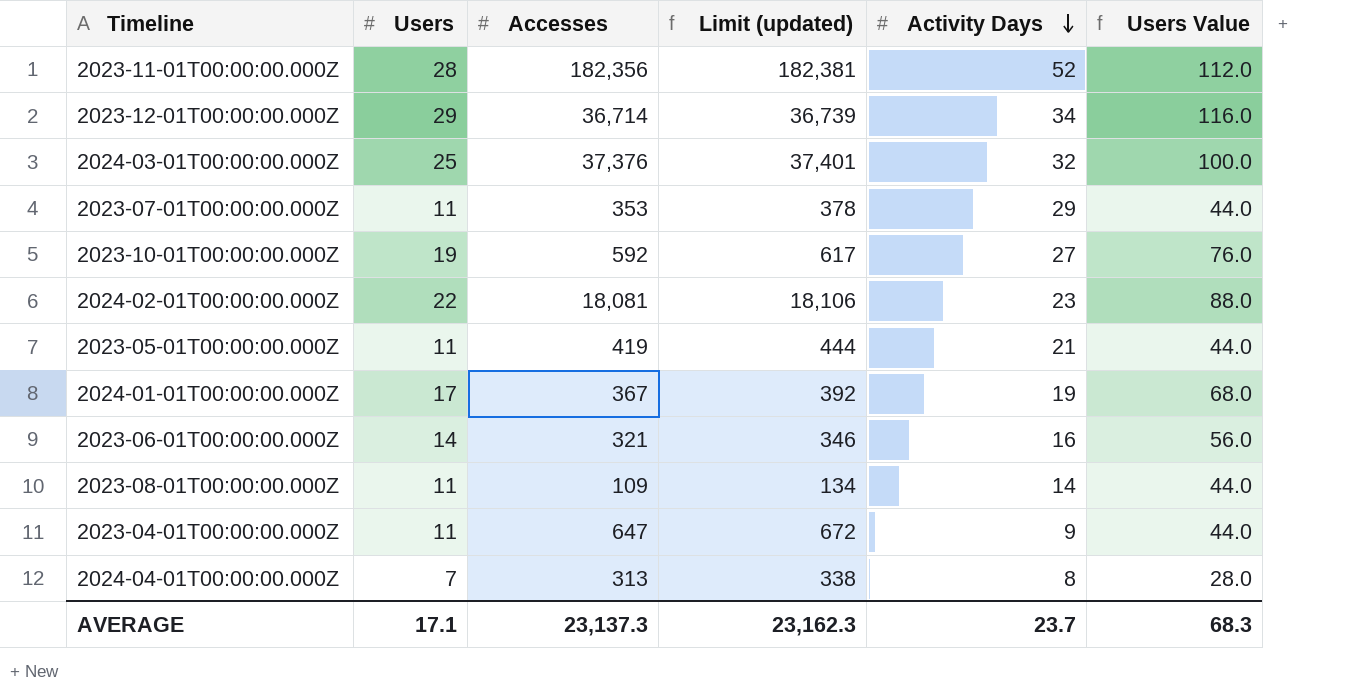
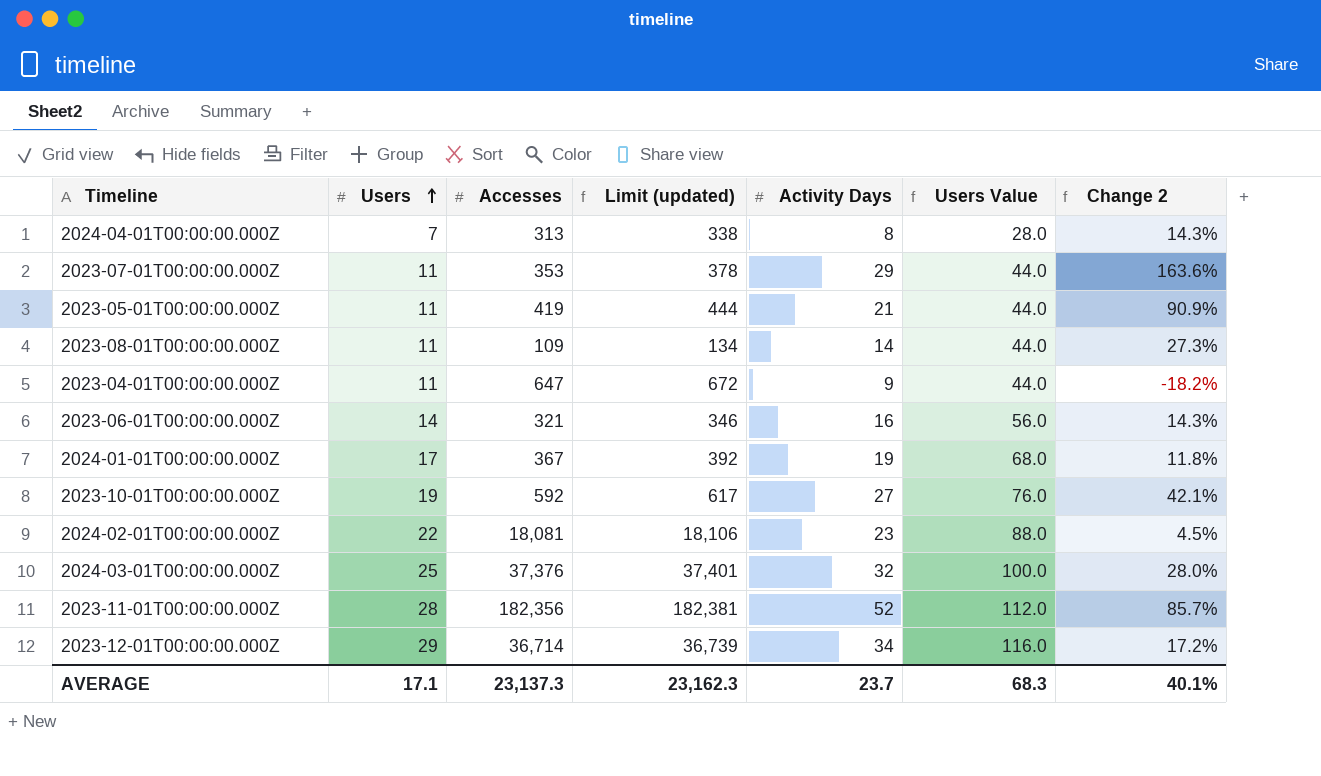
row order: Activity Days descending -> Users ascending
column Change 2 | formula: none -> ([Activity Days] - [Users]) / [Users]

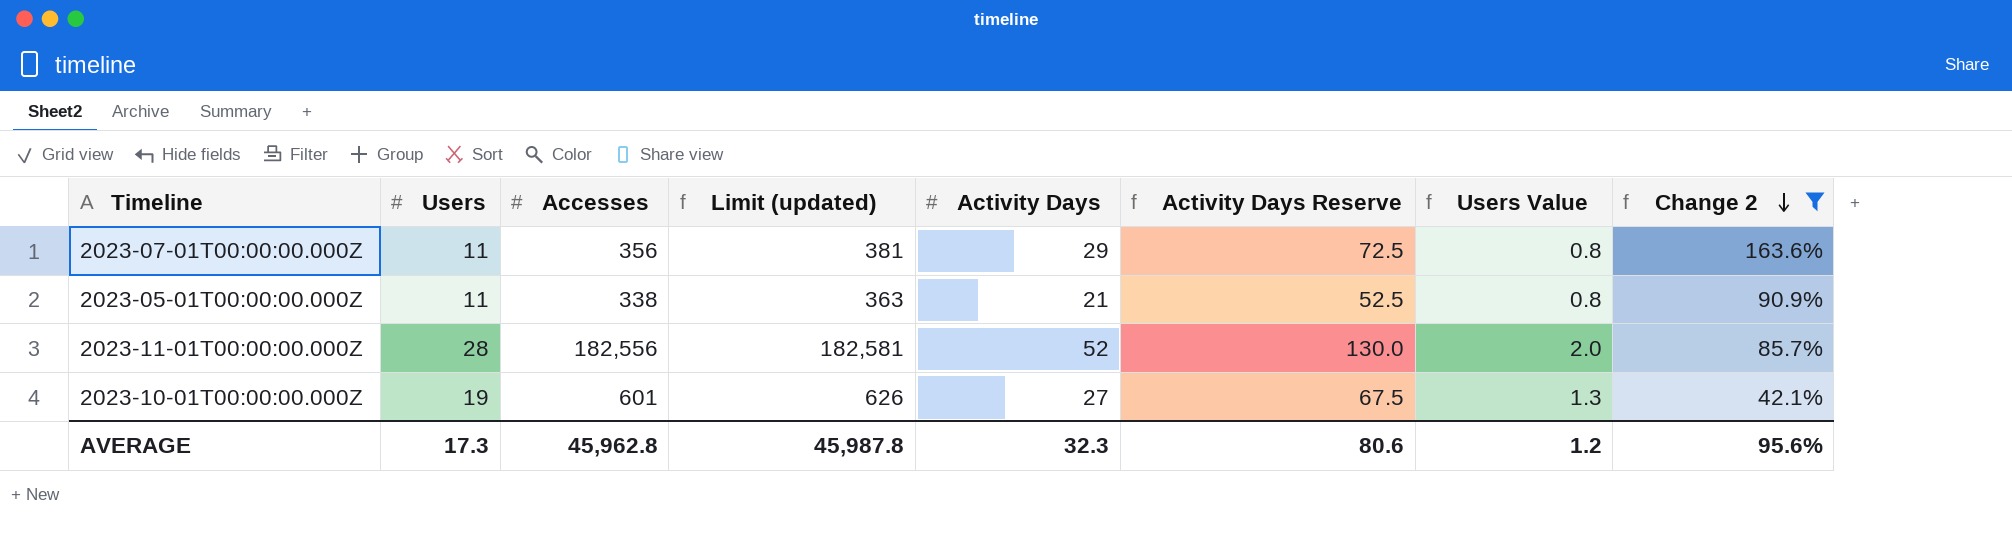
filter: none -> Change 2 >= 42.1%
row order: Users ascending -> Change 2 descending
column Activity Days Reserve | formula: none -> [Activity Days] * 2.5
column Users Value | formula: [Users] * 4 -> [Users] * 0.07
2023-07-01T00:00:00.000Z | Accesses: 353 -> 356
2023-07-01T00:00:00.000Z | Limit (updated): 378 -> 381
2023-05-01T00:00:00.000Z | Accesses: 419 -> 338
2023-05-01T00:00:00.000Z | Limit (updated): 444 -> 363
2023-11-01T00:00:00.000Z | Accesses: 182,356 -> 182,556
2023-11-01T00:00:00.000Z | Limit (updated): 182,381 -> 182,581
2023-10-01T00:00:00.000Z | Accesses: 592 -> 601
2023-10-01T00:00:00.000Z | Limit (updated): 617 -> 626
AVERAGE | Users: 17.1 -> 17.3
AVERAGE | Accesses: 23,137.3 -> 45,962.8
AVERAGE | Limit (updated): 23,162.3 -> 45,987.8
AVERAGE | Activity Days: 23.7 -> 32.3
AVERAGE | Users Value: 68.3 -> 1.2
AVERAGE | Change 2: 40.1% -> 95.6%

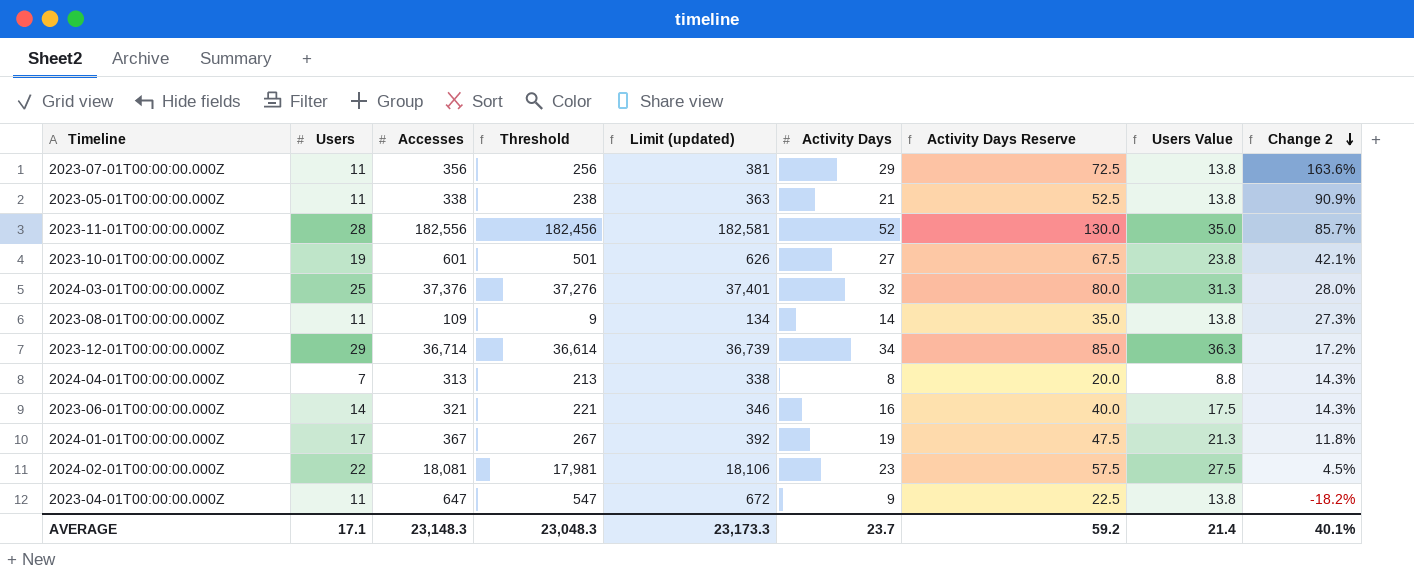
filter: Change 2 >= 42.1% -> none
column Threshold | formula: none -> [Accesses] - 100
column Users Value | formula: [Users] * 0.07 -> [Users] * 1.25
AVERAGE | Users: 17.3 -> 17.1
AVERAGE | Accesses: 45,962.8 -> 23,148.3
AVERAGE | Limit (updated): 45,987.8 -> 23,173.3
AVERAGE | Activity Days: 32.3 -> 23.7
AVERAGE | Activity Days Reserve: 80.6 -> 59.2
AVERAGE | Users Value: 1.2 -> 21.4
AVERAGE | Change 2: 95.6% -> 40.1%

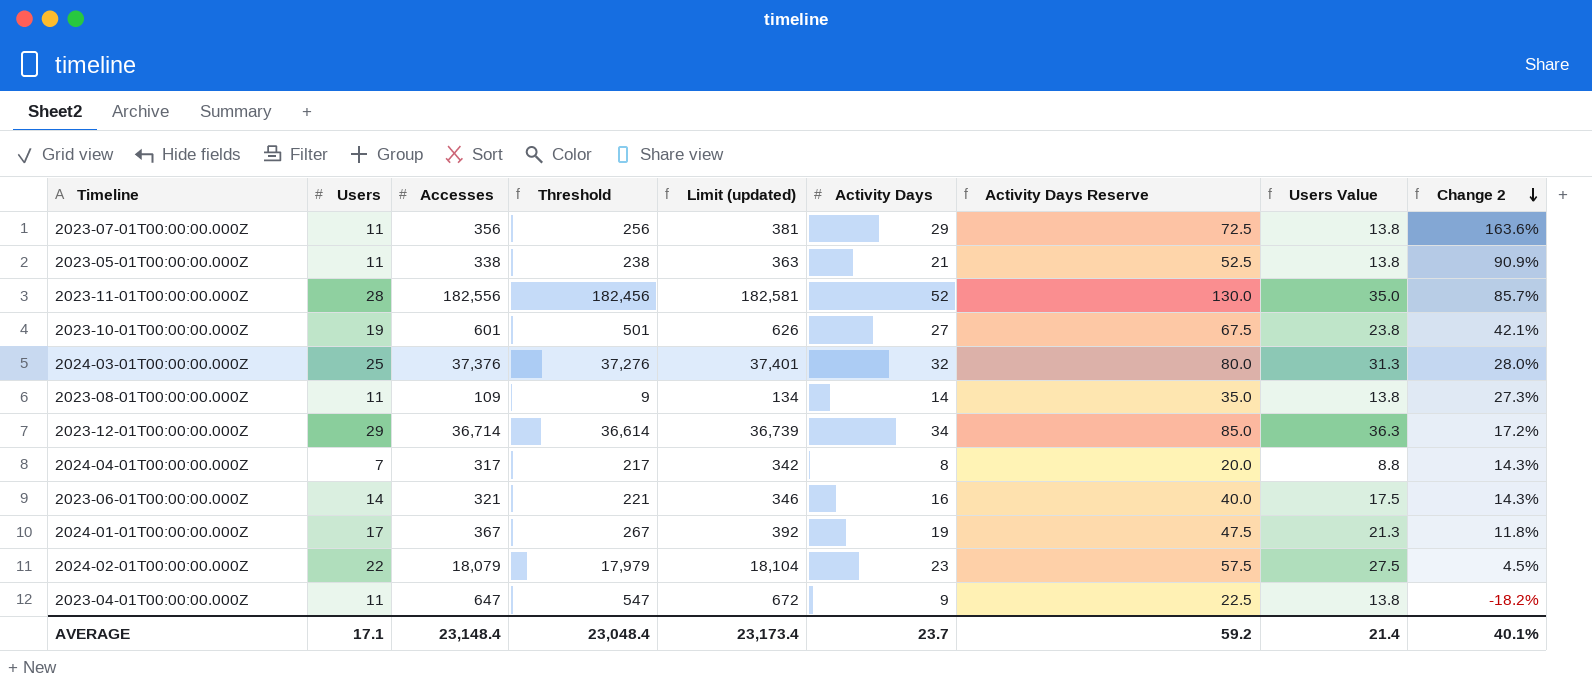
2024-04-01T00:00:00.000Z | Accesses: 313 -> 317
2024-04-01T00:00:00.000Z | Threshold: 213 -> 217
2024-04-01T00:00:00.000Z | Limit (updated): 338 -> 342
2024-02-01T00:00:00.000Z | Accesses: 18,081 -> 18,079
2024-02-01T00:00:00.000Z | Threshold: 17,981 -> 17,979
2024-02-01T00:00:00.000Z | Limit (updated): 18,106 -> 18,104
AVERAGE | Accesses: 23,148.3 -> 23,148.4
AVERAGE | Threshold: 23,048.3 -> 23,048.4
AVERAGE | Limit (updated): 23,173.3 -> 23,173.4

